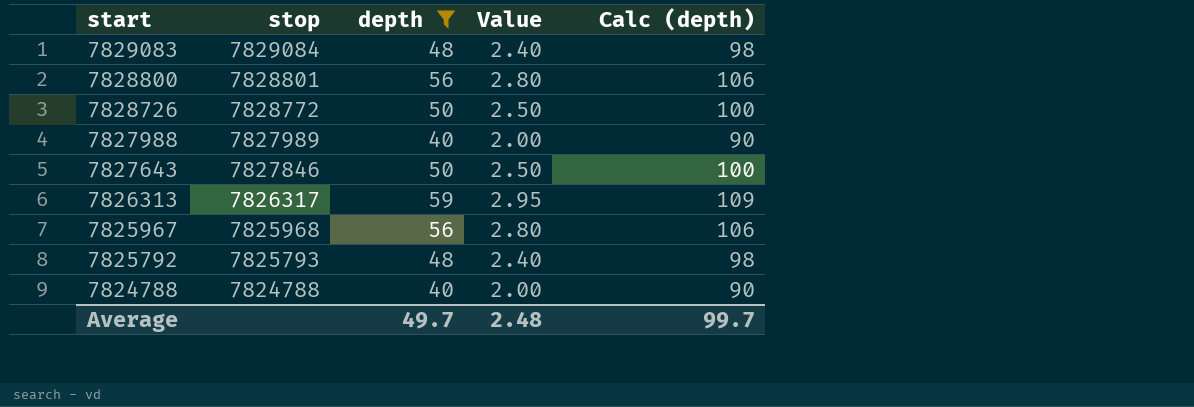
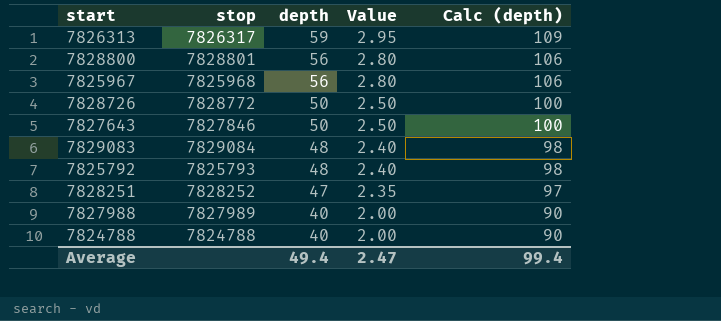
filter: depth != 47 -> none
row order: start descending -> depth descending
Average | depth: 49.7 -> 49.4
Average | Value: 2.48 -> 2.47
Average | Calc (depth): 99.7 -> 99.4

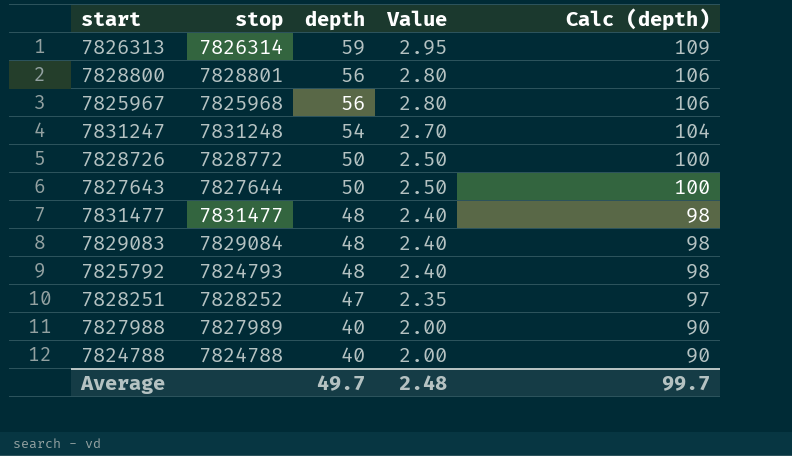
7826313 | stop: 7826317 -> 7826314
row 7831247: none -> 7831248 | 54 | 2.70 | 104
7827643 | stop: 7827846 -> 7827644
row 7831477: none -> 7831477 | 48 | 2.40 | 98
7825792 | stop: 7825793 -> 7824793
Average | depth: 49.4 -> 49.7
Average | Value: 2.47 -> 2.48
Average | Calc (depth): 99.4 -> 99.7

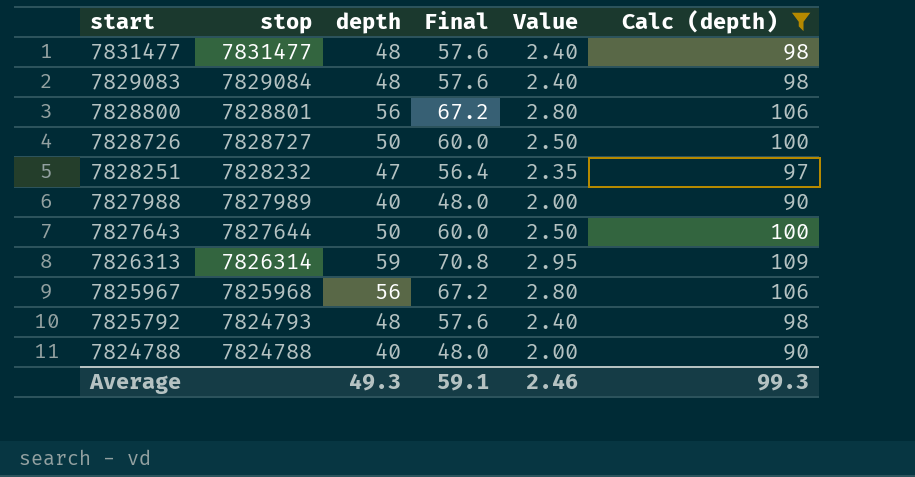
filter: none -> Calc (depth) != 104
row order: depth descending -> start descending
column Final | formula: none -> [depth] * 1.2
7828726 | stop: 7828772 -> 7828727
7828251 | stop: 7828252 -> 7828232
Average | depth: 49.7 -> 49.3
Average | Value: 2.48 -> 2.46
Average | Calc (depth): 99.7 -> 99.3

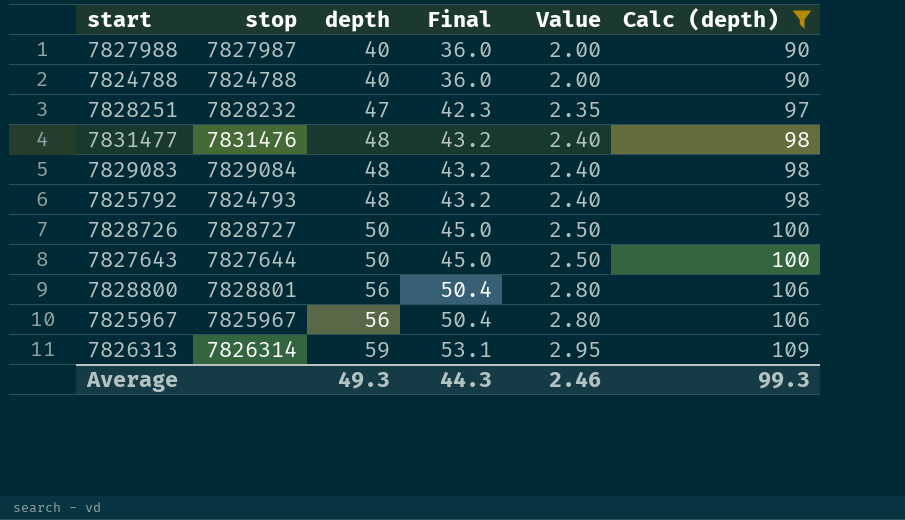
row order: start descending -> depth ascending
column Final | formula: [depth] * 1.2 -> [depth] * 0.9
7827988 | stop: 7827989 -> 7827987
7831477 | stop: 7831477 -> 7831476
7825967 | stop: 7825968 -> 7825967
Average | Final: 59.1 -> 44.3

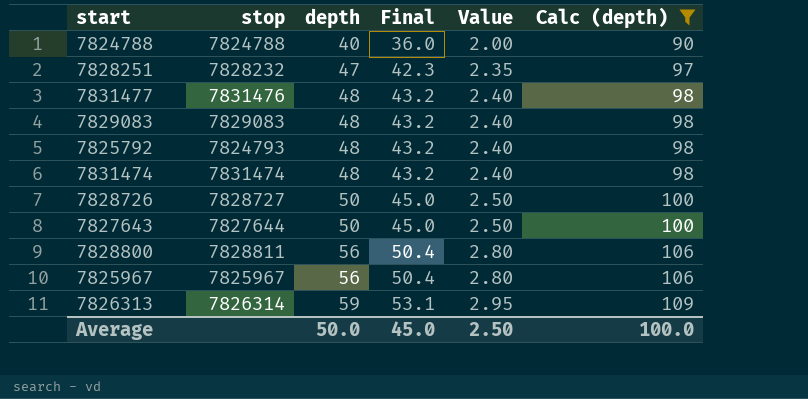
row 7827988: 7827987 | 40 | 36.0 | 2.00 | 90 -> none
7829083 | stop: 7829084 -> 7829083
row 7831474: none -> 7831474 | 48 | 43.2 | 2.40 | 98
7828800 | stop: 7828801 -> 7828811
Average | depth: 49.3 -> 50.0
Average | Final: 44.3 -> 45.0
Average | Value: 2.46 -> 2.50
Average | Calc (depth): 99.3 -> 100.0

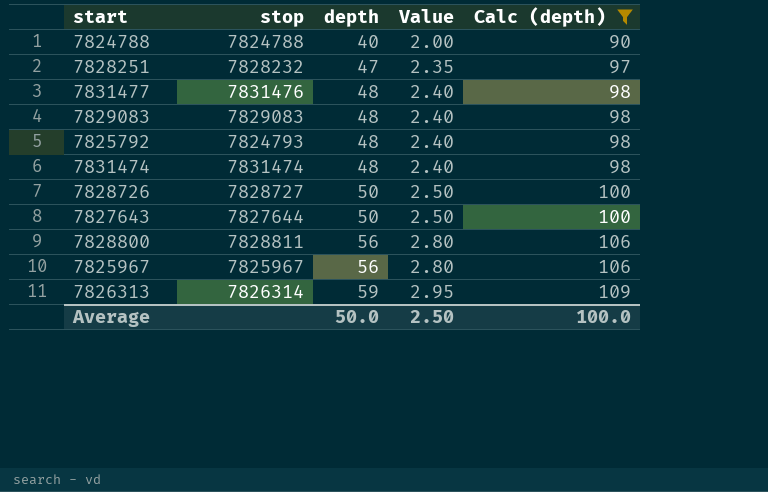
column Final | formula: [depth] * 0.9 -> none

